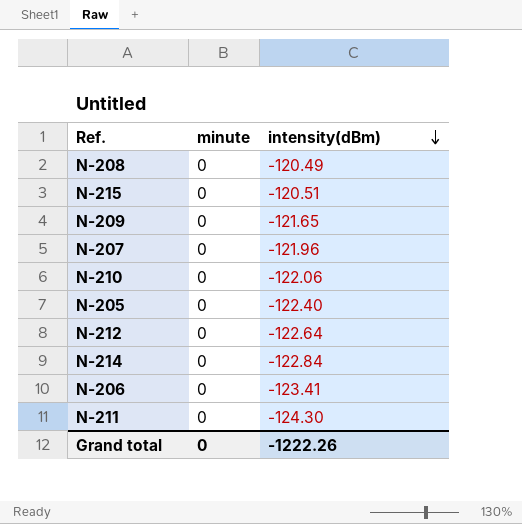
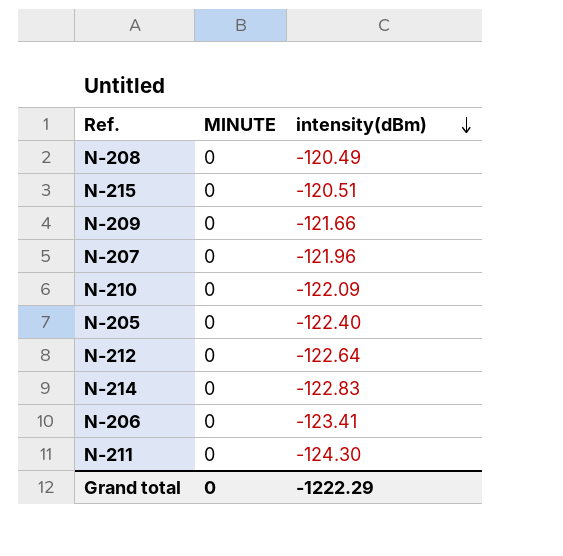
column name: minute -> MINUTE
N-209 | intensity(dBm): -121.65 -> -121.66
N-210 | intensity(dBm): -122.06 -> -122.09
N-214 | intensity(dBm): -122.84 -> -122.83
Grand total | intensity(dBm): -1222.26 -> -1222.29

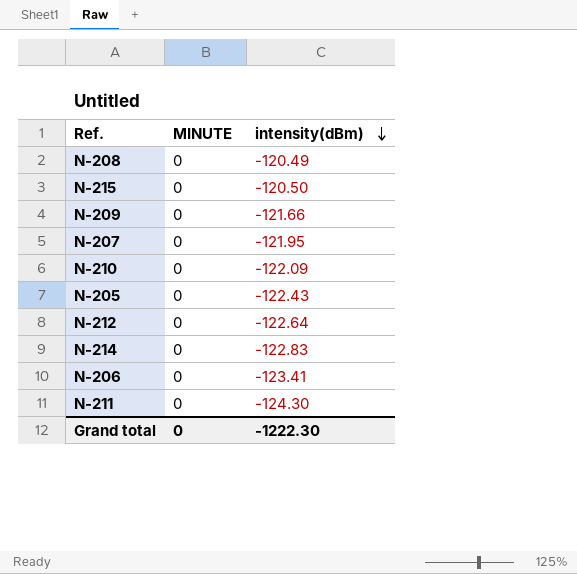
N-215 | intensity(dBm): -120.51 -> -120.50
N-207 | intensity(dBm): -121.96 -> -121.95
N-205 | intensity(dBm): -122.40 -> -122.43
Grand total | intensity(dBm): -1222.29 -> -1222.30

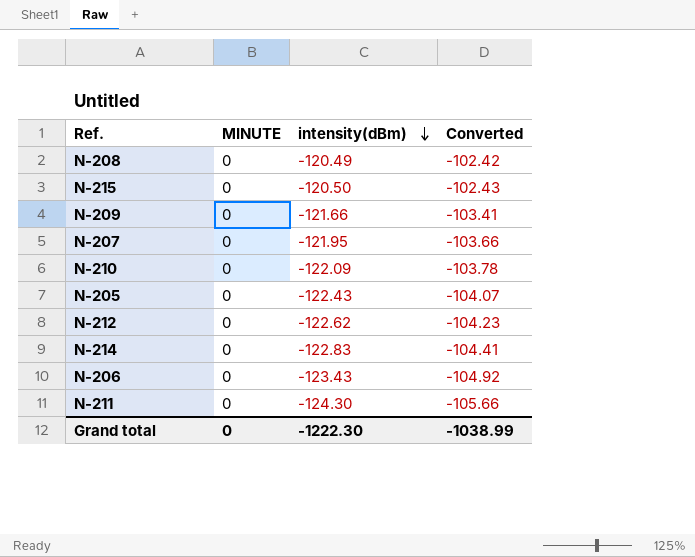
column Converted | formula: none -> [intensity(dBm)] * 0.85
N-212 | intensity(dBm): -122.64 -> -122.62
N-206 | intensity(dBm): -123.41 -> -123.43

